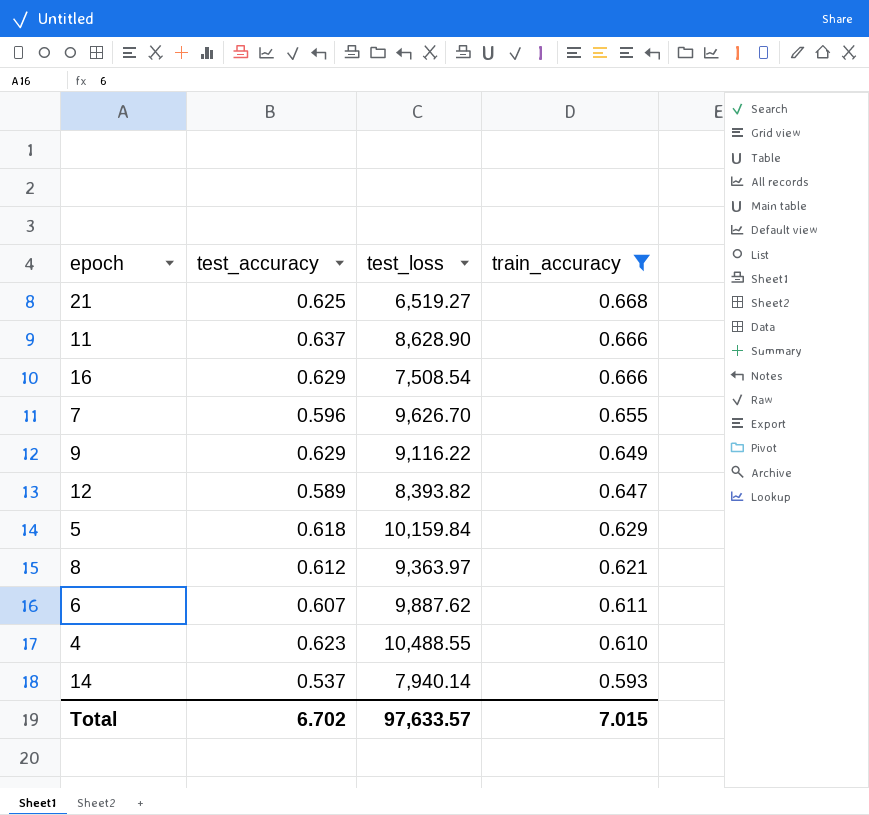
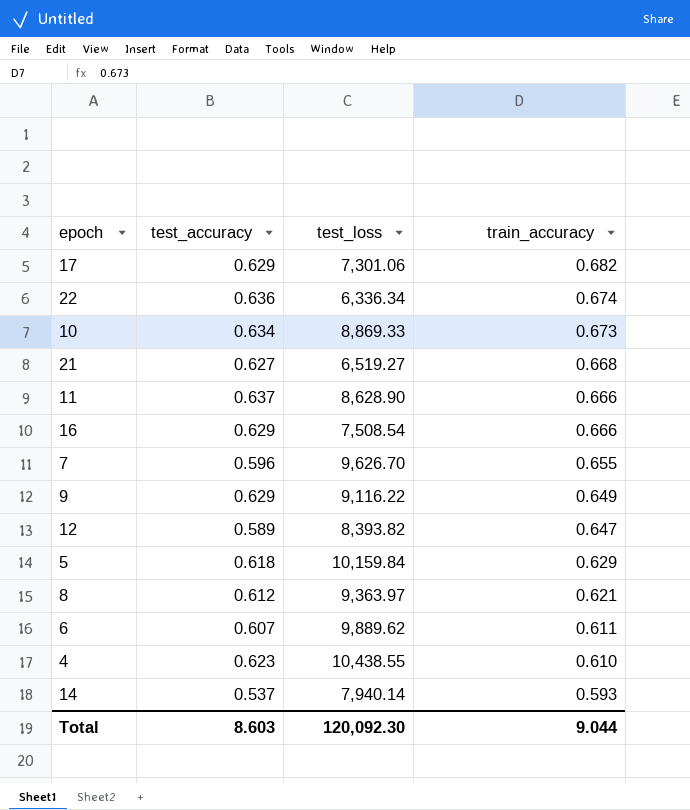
filter: train_accuracy <= 0.668 -> none
21 | test_accuracy: 0.625 -> 0.627
6 | test_loss: 9,887.62 -> 9,889.62
4 | test_loss: 10,488.55 -> 10,438.55
Total | test_accuracy: 6.702 -> 8.603
Total | test_loss: 97,633.57 -> 120,092.30
Total | train_accuracy: 7.015 -> 9.044

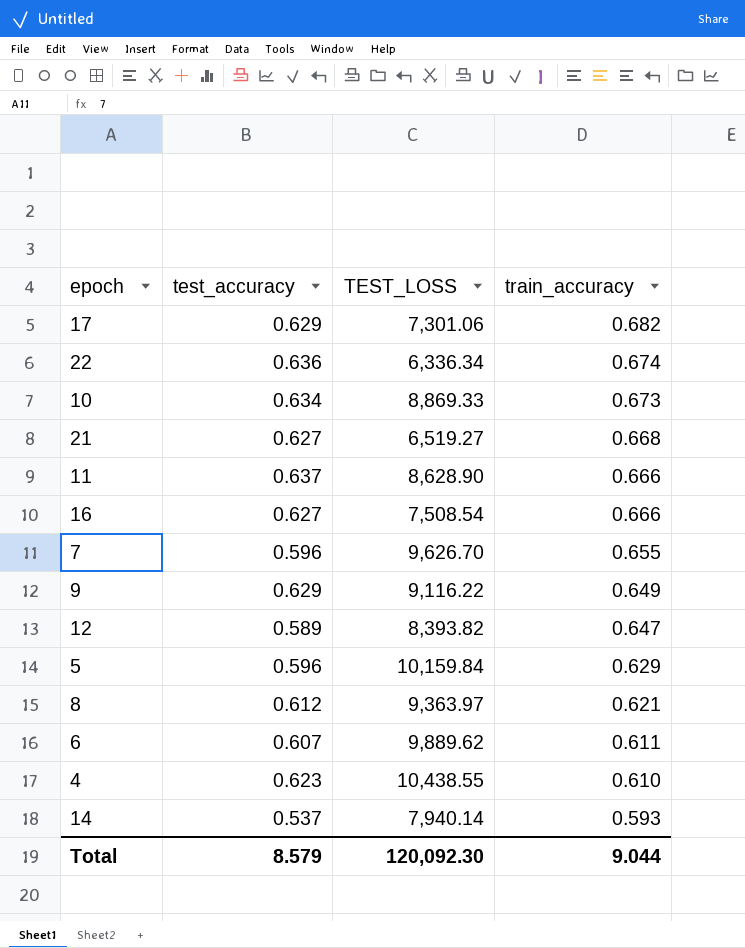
column name: test_loss -> TEST_LOSS
16 | test_accuracy: 0.629 -> 0.627
5 | test_accuracy: 0.618 -> 0.596
Total | test_accuracy: 8.603 -> 8.579

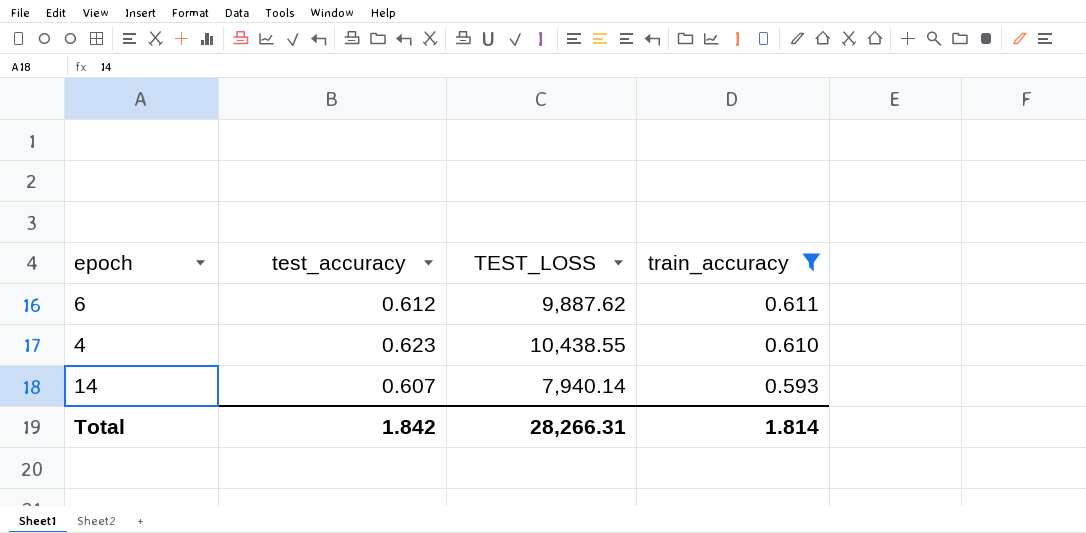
filter: none -> train_accuracy <= 0.611
6 | test_accuracy: 0.607 -> 0.612
6 | TEST_LOSS: 9,889.62 -> 9,887.62
14 | test_accuracy: 0.537 -> 0.607
Total | test_accuracy: 8.579 -> 1.842
Total | TEST_LOSS: 120,092.30 -> 28,266.31
Total | train_accuracy: 9.044 -> 1.814

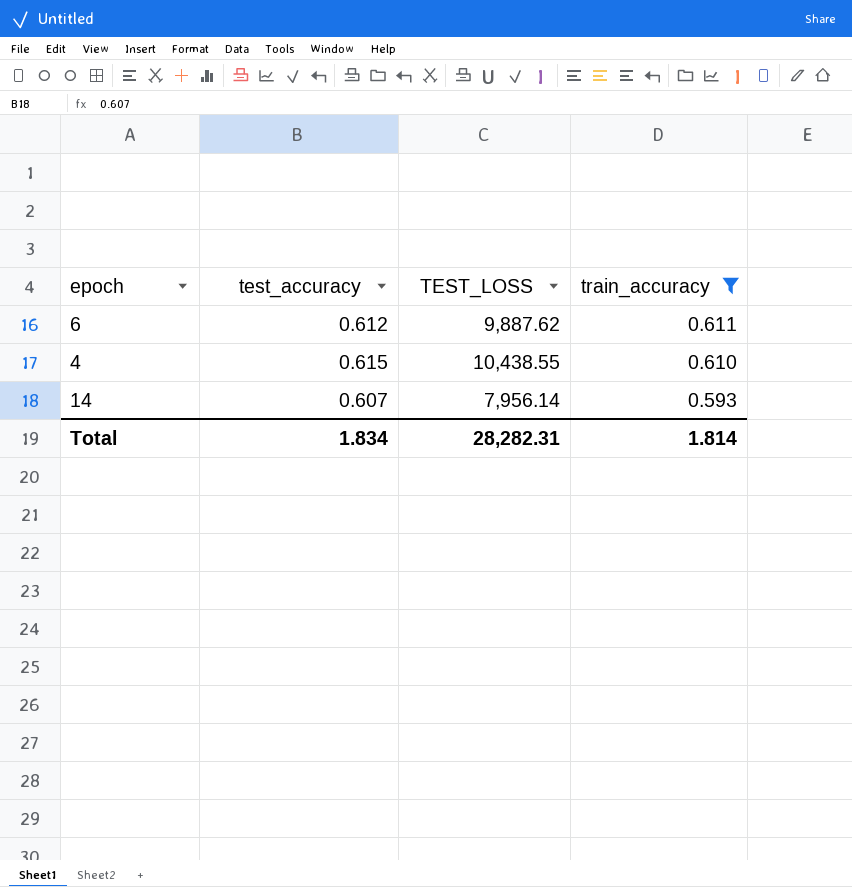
4 | test_accuracy: 0.623 -> 0.615
14 | TEST_LOSS: 7,940.14 -> 7,956.14
Total | test_accuracy: 1.842 -> 1.834
Total | TEST_LOSS: 28,266.31 -> 28,282.31

